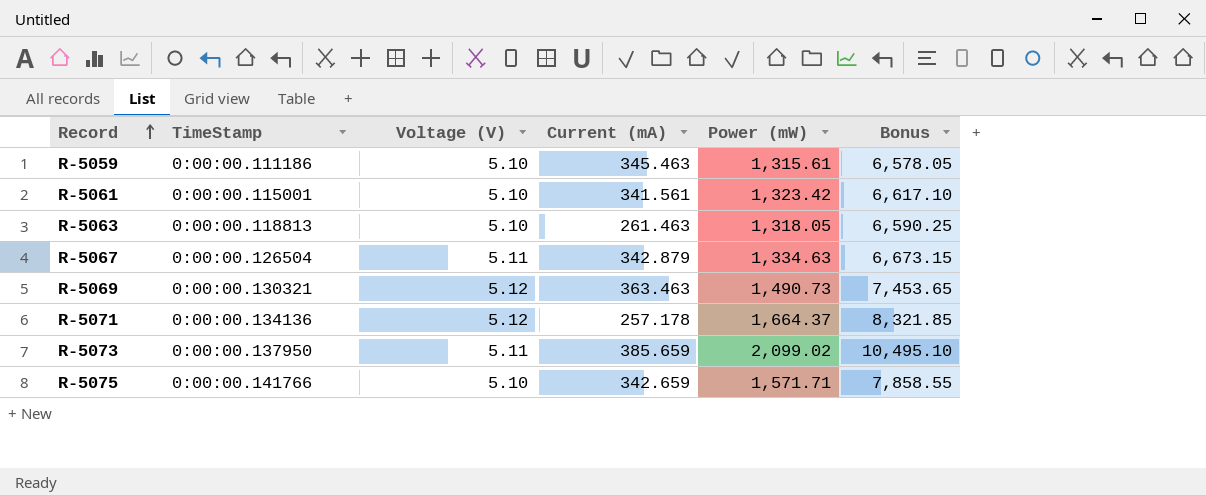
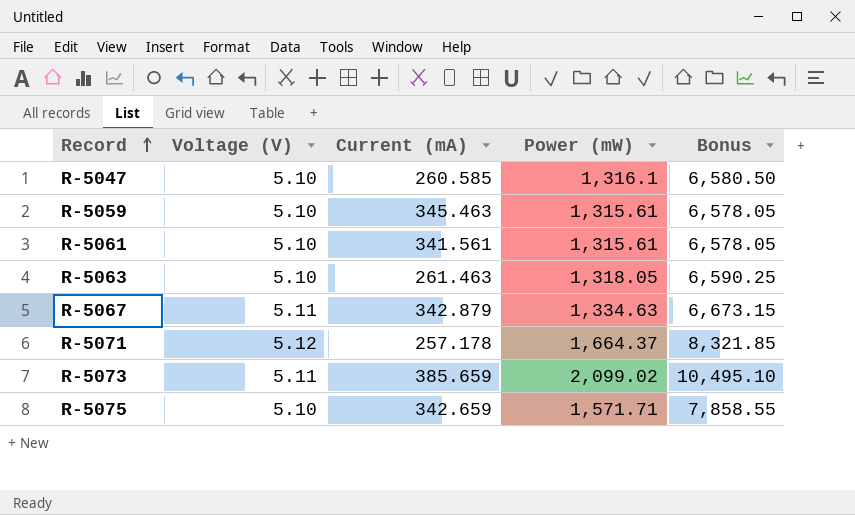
column TimeStamp | position: 2 -> none
row R-5069: 0:00:00.130321 | 5.12 | 363.463 | 1,490.73 | 7,453.65 -> none
row R-5047: none -> 5.10 | 260.585 | 1,316.1 | 6,580.50
R-5061 | Power (mW): 1,323.42 -> 1,315.61
R-5061 | Bonus: 6,617.10 -> 6,578.05

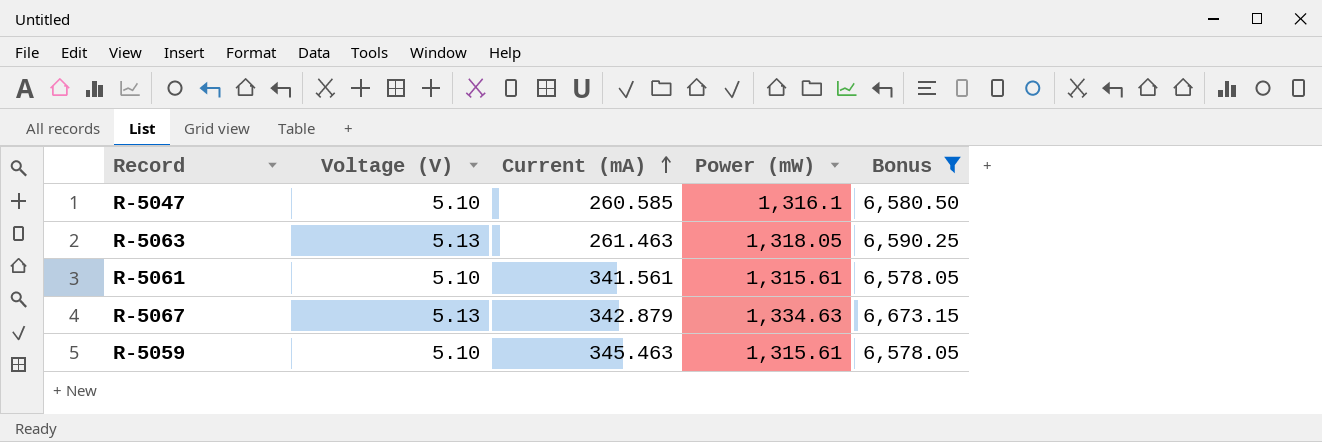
filter: none -> Bonus <= 6,673.15
row order: Record ascending -> Current (mA) ascending
R-5063 | Voltage (V): 5.10 -> 5.13
R-5067 | Voltage (V): 5.11 -> 5.13

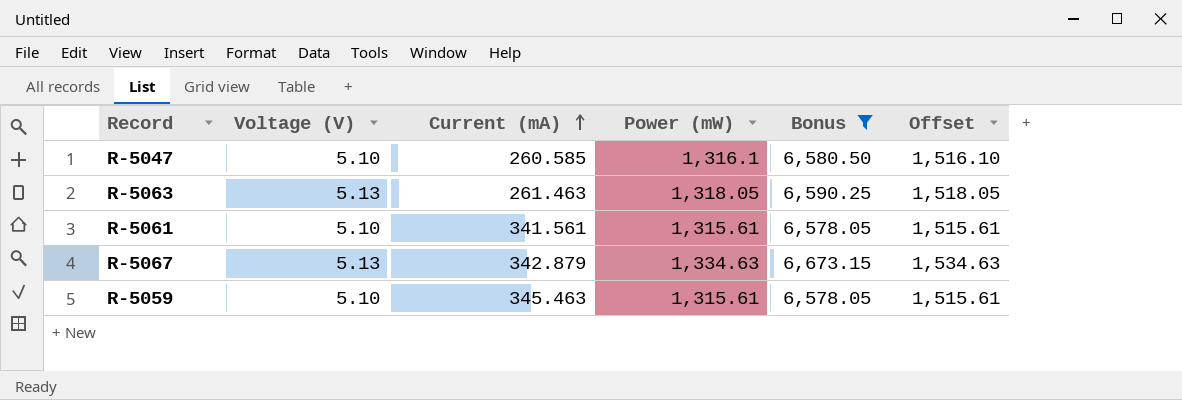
column Offset | formula: none -> [Power (mW)] + 200

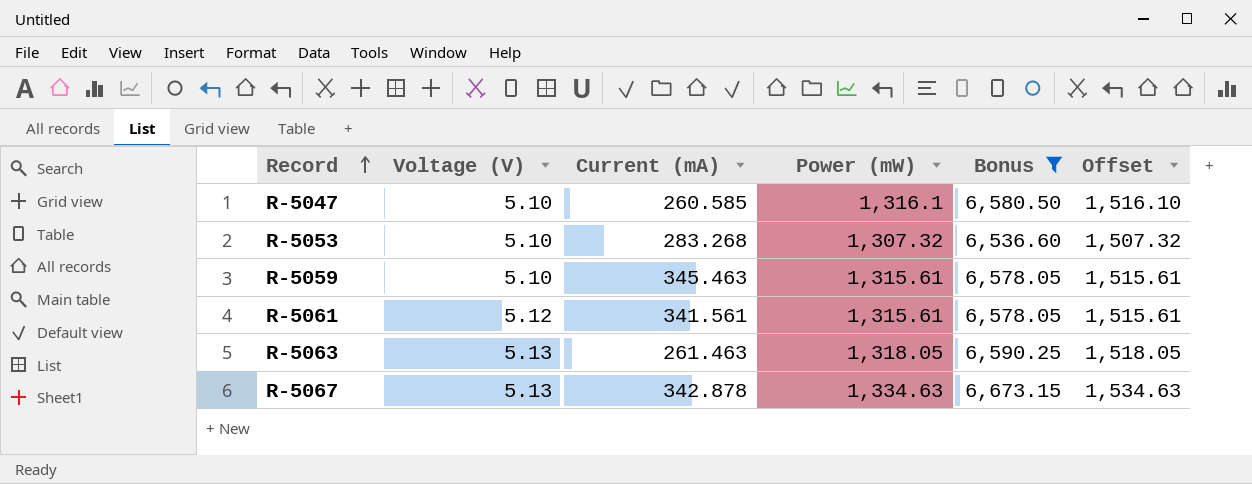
row order: Current (mA) ascending -> Record ascending
row R-5053: none -> 5.10 | 283.268 | 1,307.32 | 6,536.60 | 1,507.32
R-5061 | Voltage (V): 5.10 -> 5.12
R-5067 | Current (mA): 342.879 -> 342.878

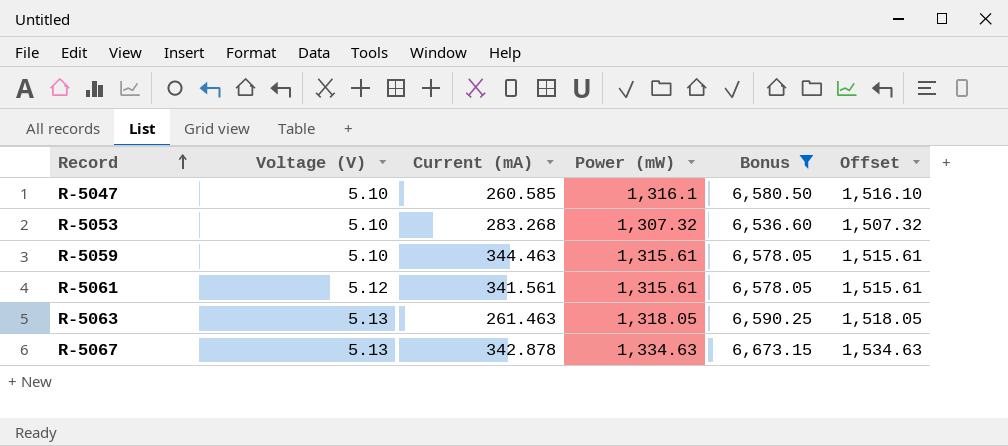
R-5059 | Current (mA): 345.463 -> 344.463

